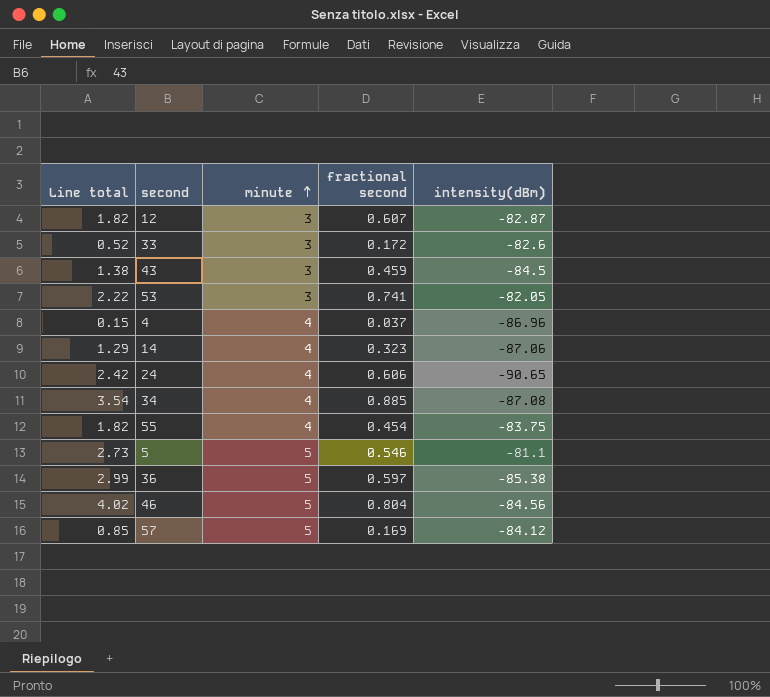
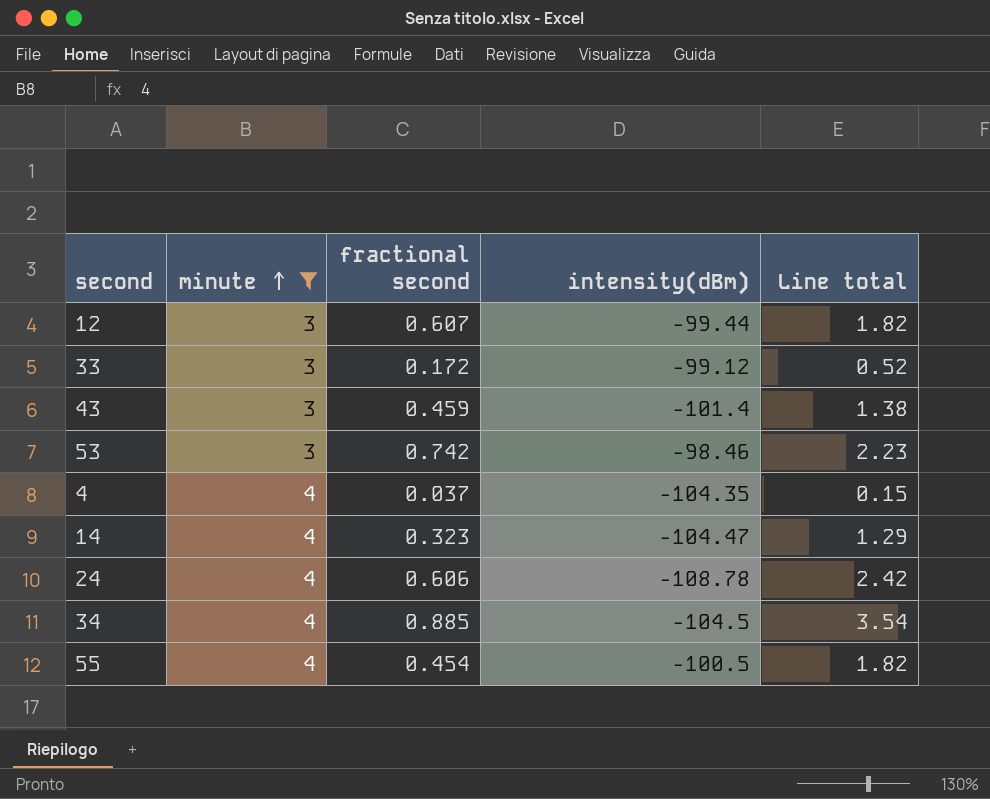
filter: none -> minute != 5
column Line total | position: 1 -> 5
12 | intensity(dBm): -82.87 -> -99.44
33 | intensity(dBm): -82.6 -> -99.12
43 | intensity(dBm): -84.5 -> -101.4
53 | fractional second: 0.741 -> 0.742
53 | intensity(dBm): -82.05 -> -98.46
53 | Line total: 2.22 -> 2.23
4 | intensity(dBm): -86.96 -> -104.35
14 | intensity(dBm): -87.06 -> -104.47
24 | intensity(dBm): -90.65 -> -108.78
34 | intensity(dBm): -87.08 -> -104.5
55 | intensity(dBm): -83.75 -> -100.5

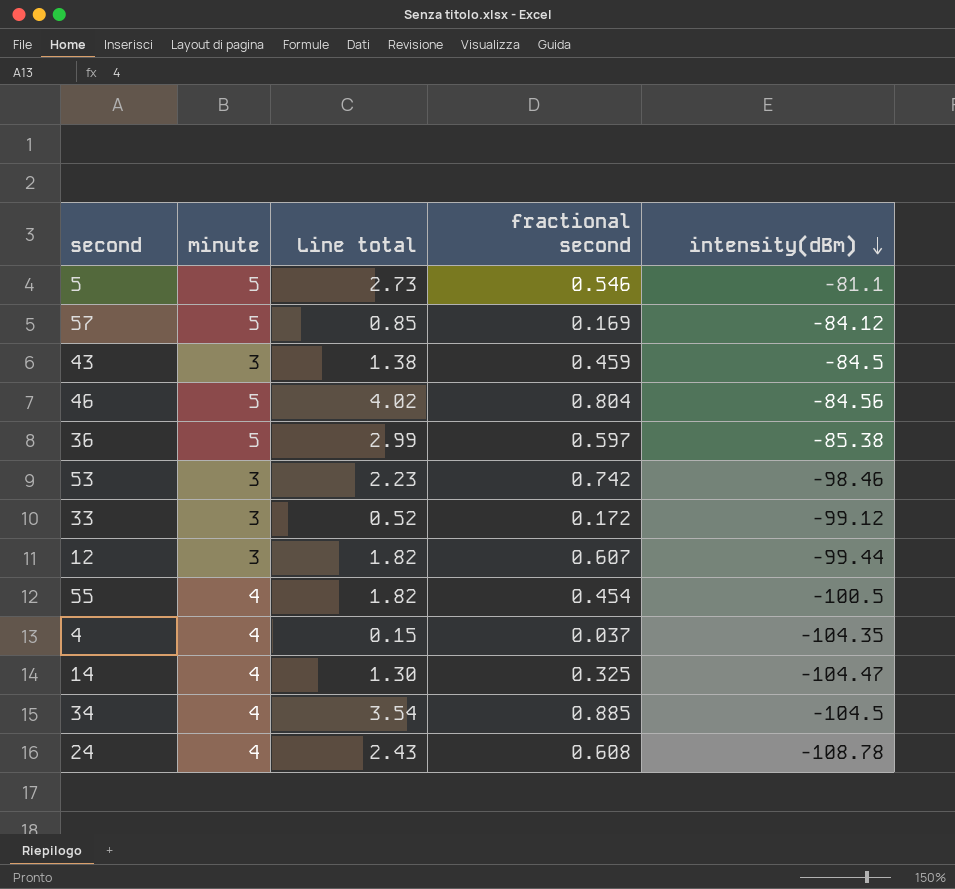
filter: minute != 5 -> none
row order: minute ascending -> intensity(dBm) descending
column Line total | position: 5 -> 3
43 | intensity(dBm): -101.4 -> -84.5
14 | Line total: 1.29 -> 1.30
14 | fractional second: 0.323 -> 0.325
24 | Line total: 2.42 -> 2.43
24 | fractional second: 0.606 -> 0.608

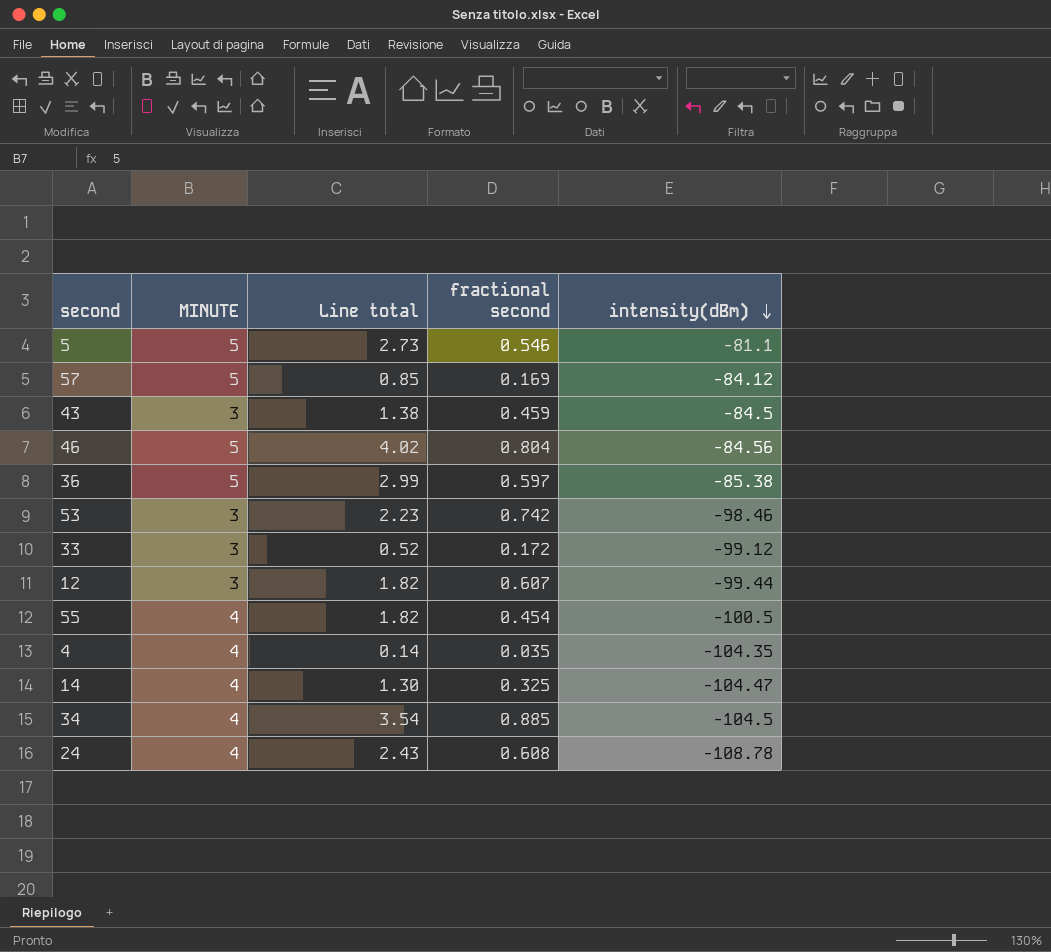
column name: minute -> MINUTE
4 | Line total: 0.15 -> 0.14
4 | fractional second: 0.037 -> 0.035

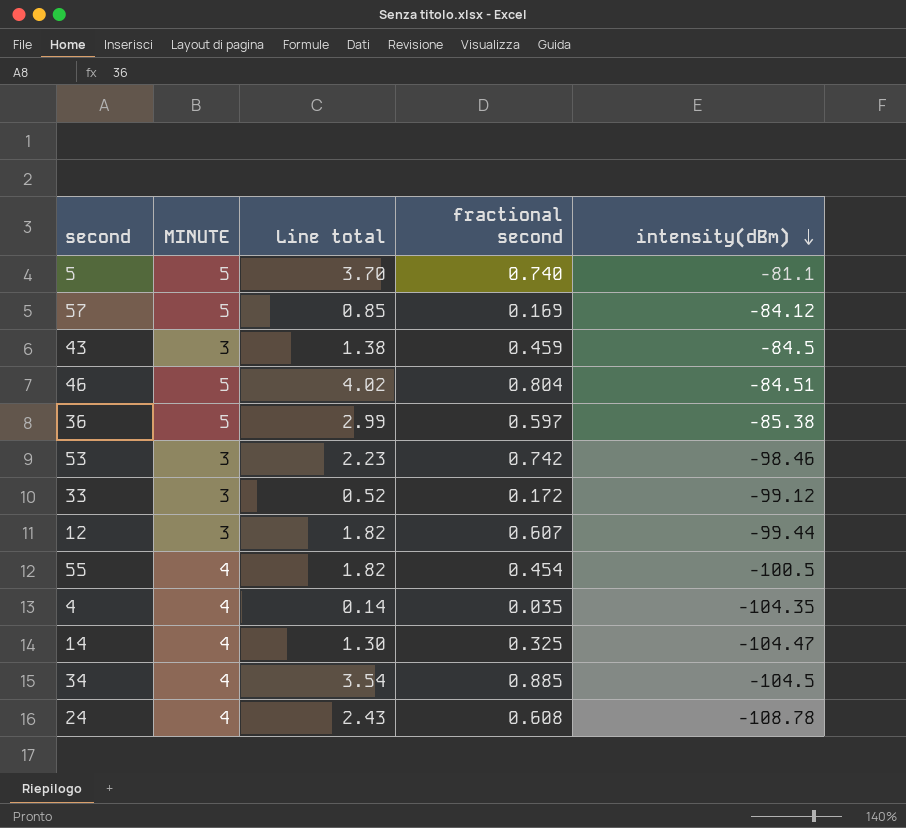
5 | Line total: 2.73 -> 3.70
5 | fractional second: 0.546 -> 0.740
46 | intensity(dBm): -84.56 -> -84.51

